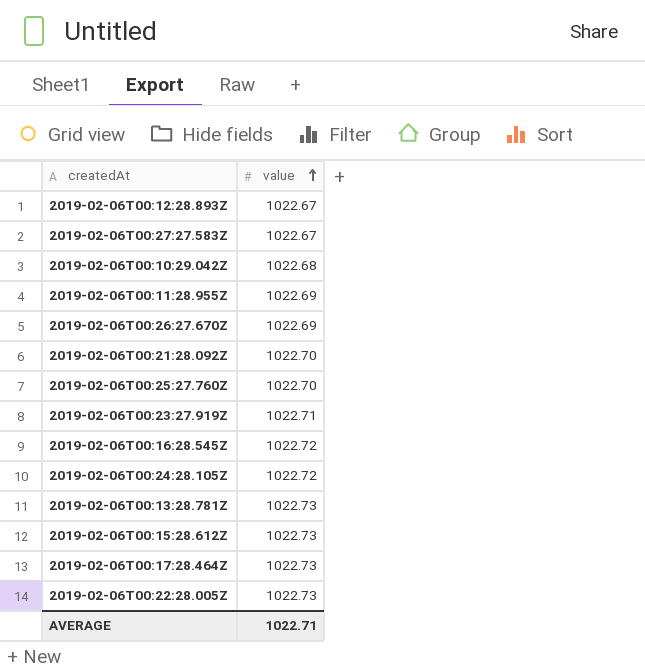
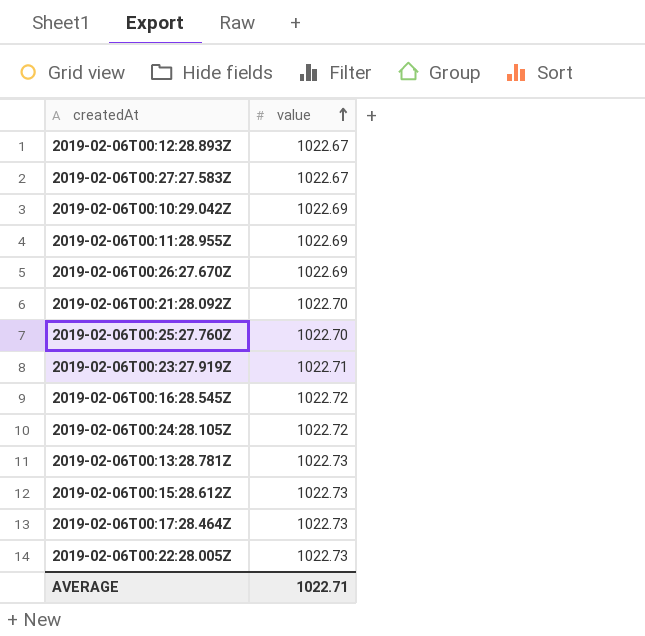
2019-02-06T00:10:29.042Z | value: 1022.68 -> 1022.69

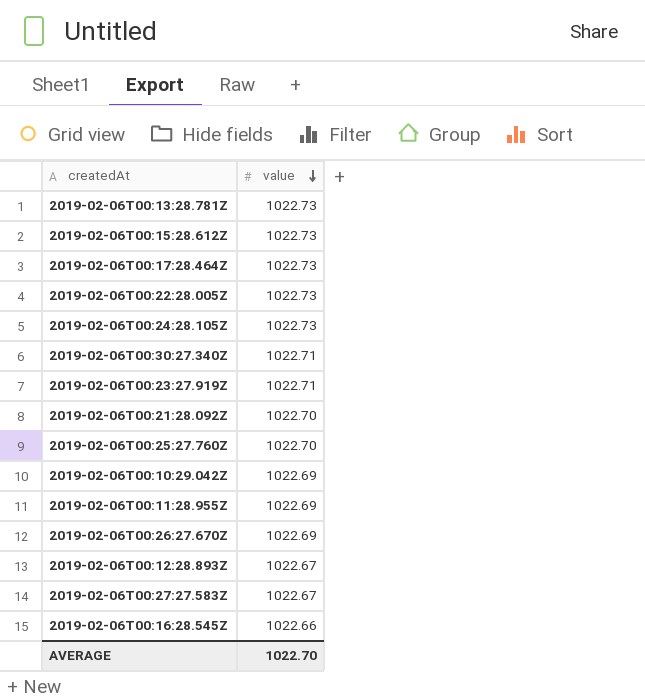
row order: value ascending -> value descending
2019-02-06T00:24:28.105Z | value: 1022.72 -> 1022.73
row 2019-02-06T00:30:27.340Z: none -> 1022.71
2019-02-06T00:16:28.545Z | value: 1022.72 -> 1022.66
AVERAGE | value: 1022.71 -> 1022.70

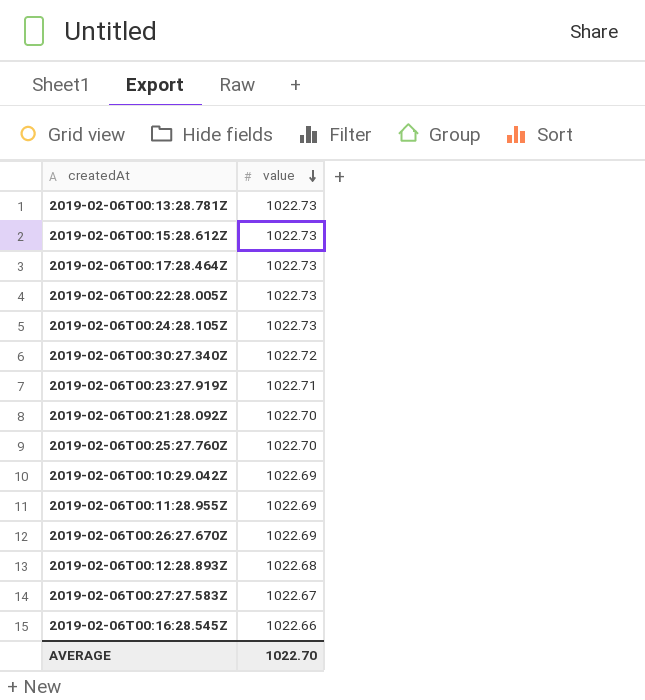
2019-02-06T00:30:27.340Z | value: 1022.71 -> 1022.72
2019-02-06T00:12:28.893Z | value: 1022.67 -> 1022.68

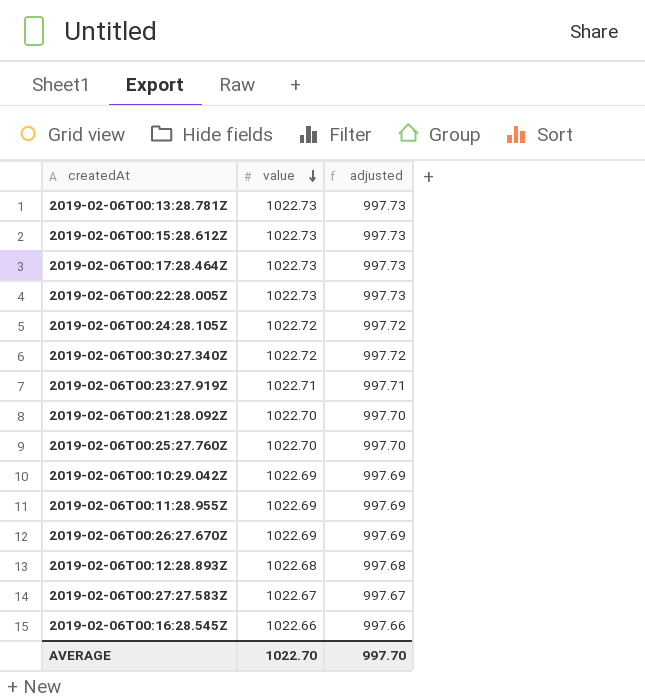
column adjusted | formula: none -> [value] - 25
2019-02-06T00:24:28.105Z | value: 1022.73 -> 1022.72

